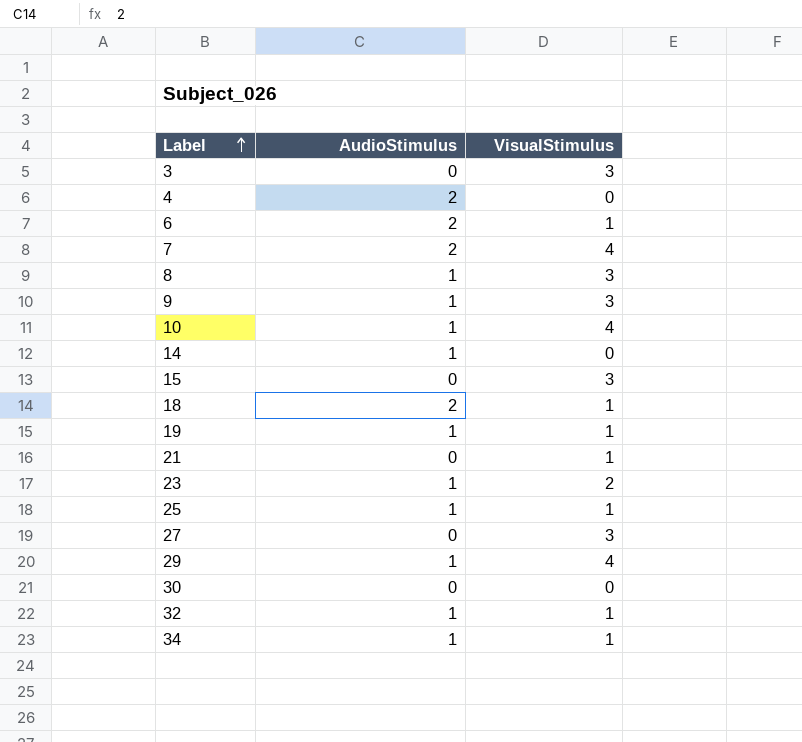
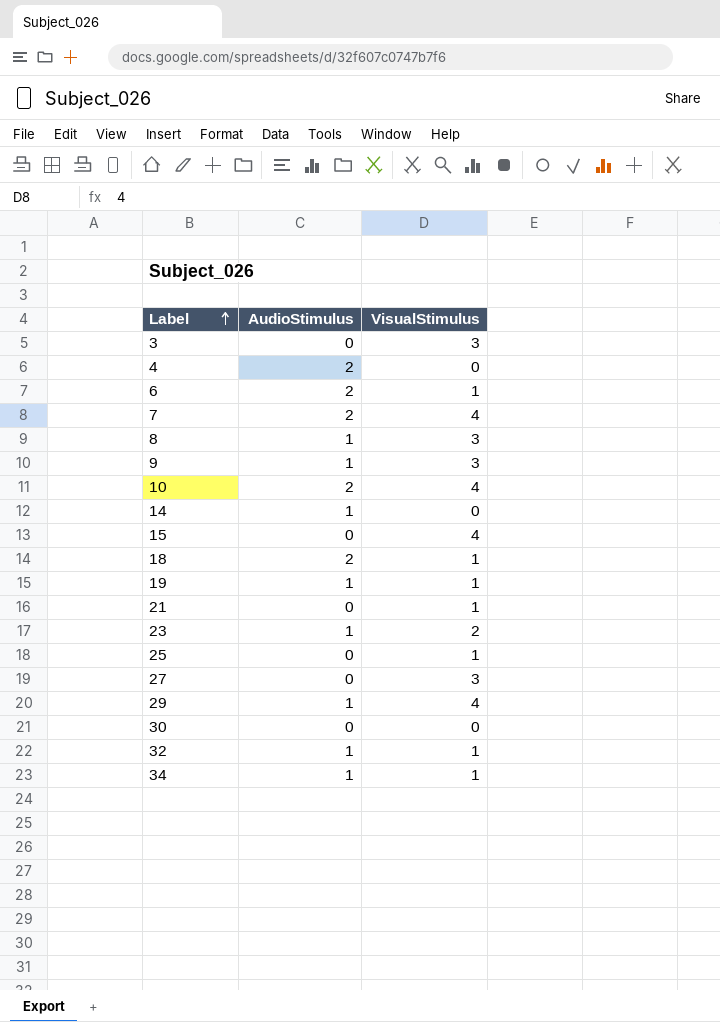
10 | AudioStimulus: 1 -> 2
15 | VisualStimulus: 3 -> 4
25 | AudioStimulus: 1 -> 0

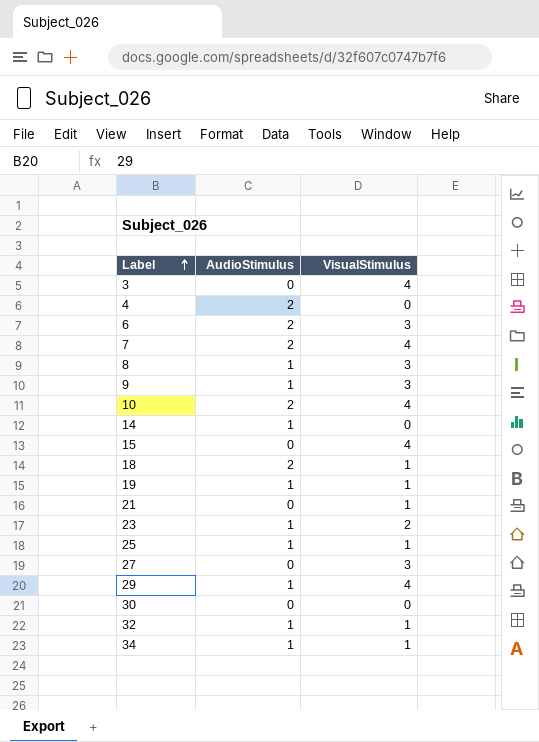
3 | VisualStimulus: 3 -> 4
6 | VisualStimulus: 1 -> 3
25 | AudioStimulus: 0 -> 1

